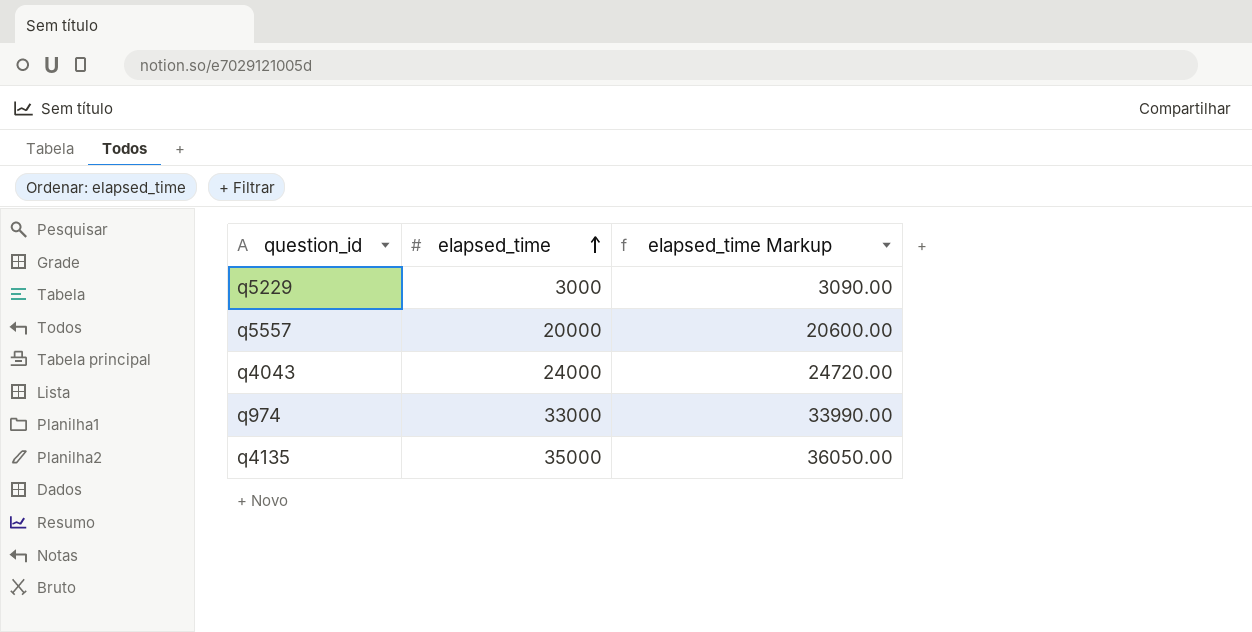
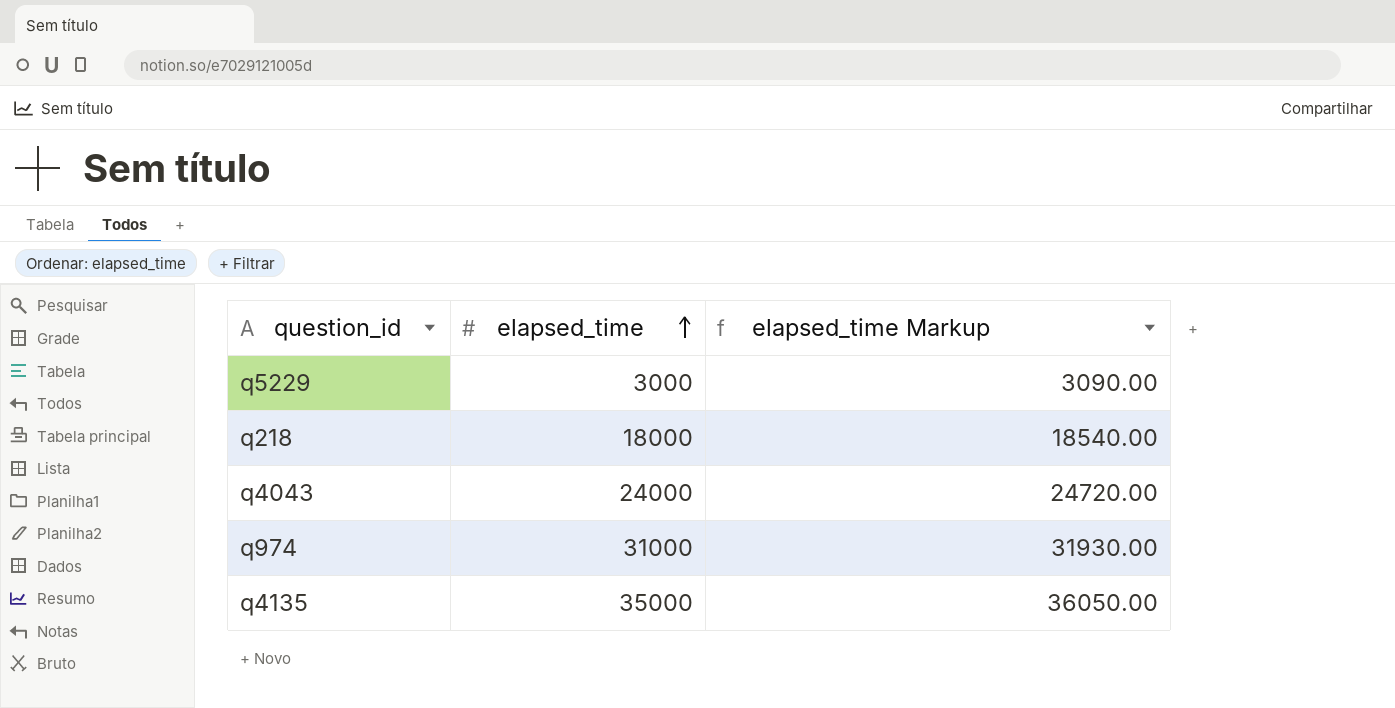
row q5557: 20000 | 20600.00 -> none
row q218: none -> 18000 | 18540.00
q974 | elapsed_time: 33000 -> 31000
q974 | elapsed_time Markup: 33990.00 -> 31930.00

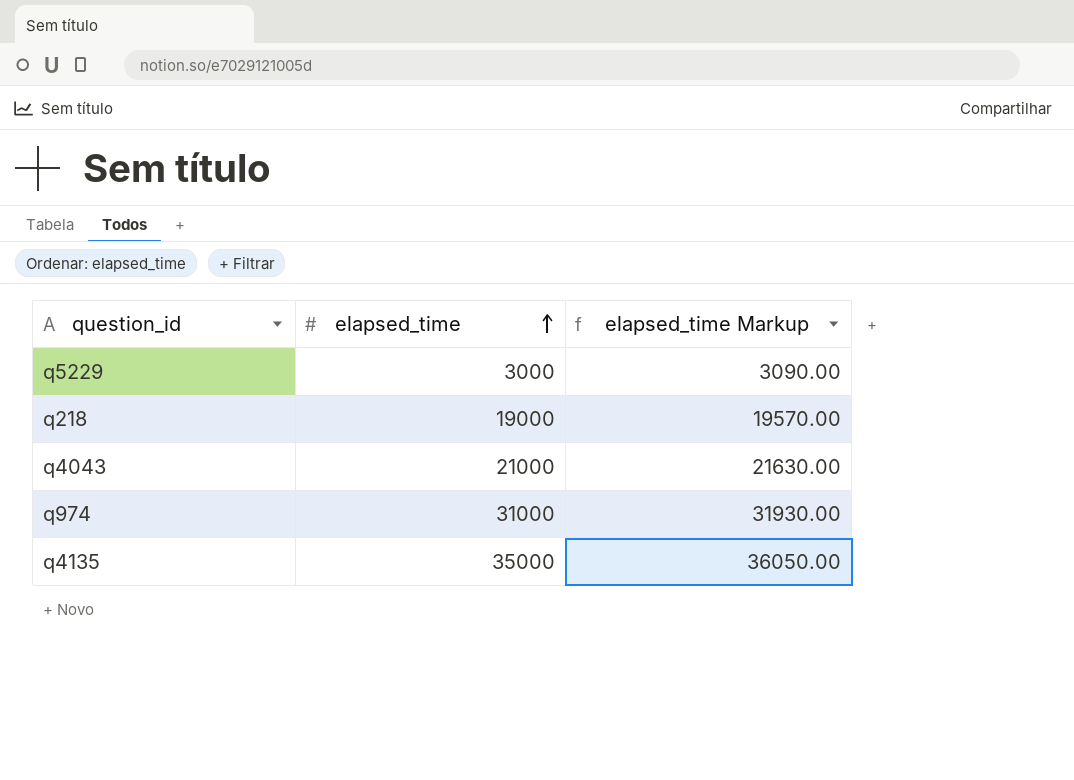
q218 | elapsed_time: 18000 -> 19000
q218 | elapsed_time Markup: 18540.00 -> 19570.00
q4043 | elapsed_time: 24000 -> 21000
q4043 | elapsed_time Markup: 24720.00 -> 21630.00

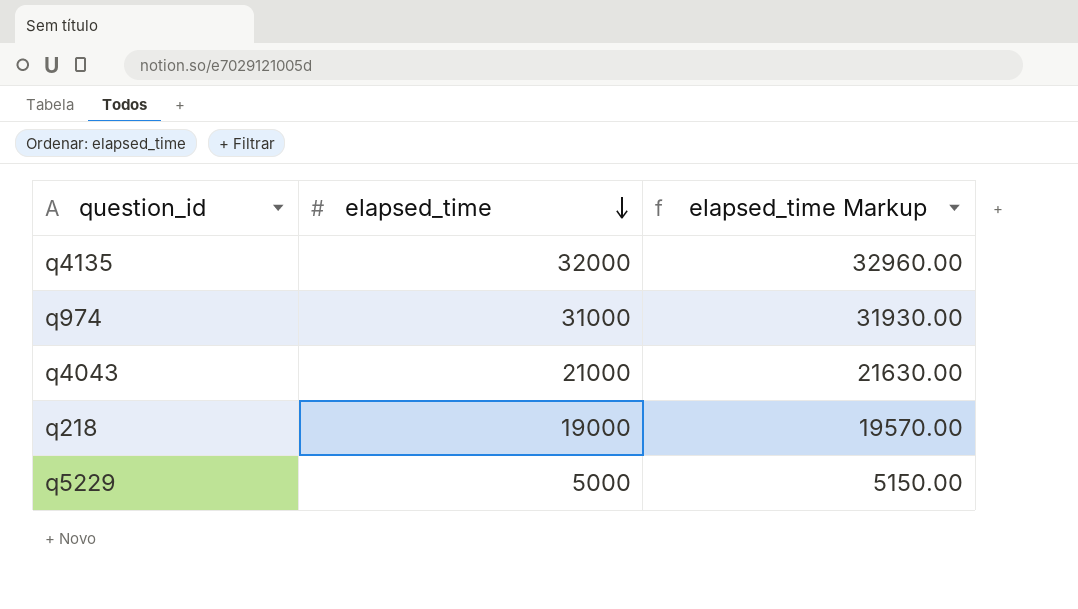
row order: elapsed_time ascending -> elapsed_time descending
q4135 | elapsed_time: 35000 -> 32000
q4135 | elapsed_time Markup: 36050.00 -> 32960.00
q5229 | elapsed_time: 3000 -> 5000
q5229 | elapsed_time Markup: 3090.00 -> 5150.00

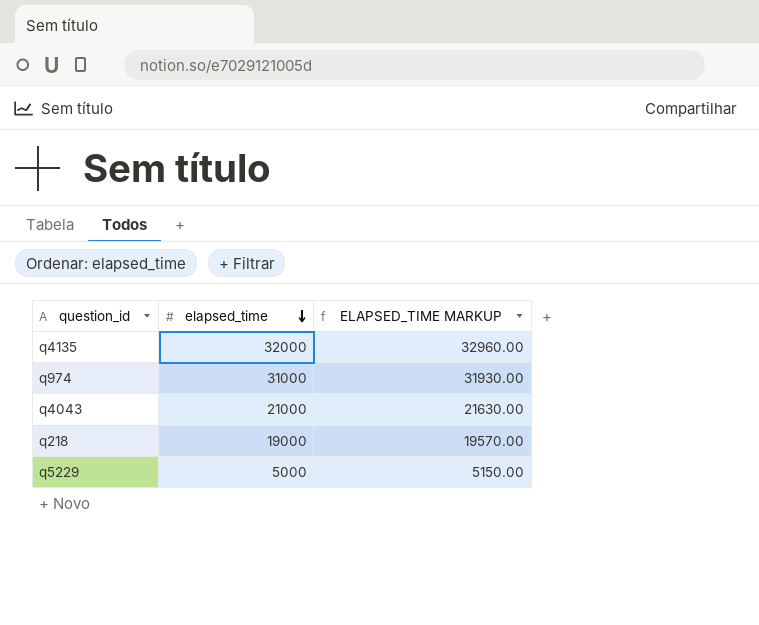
column name: elapsed_time Markup -> ELAPSED_TIME MARKUP

